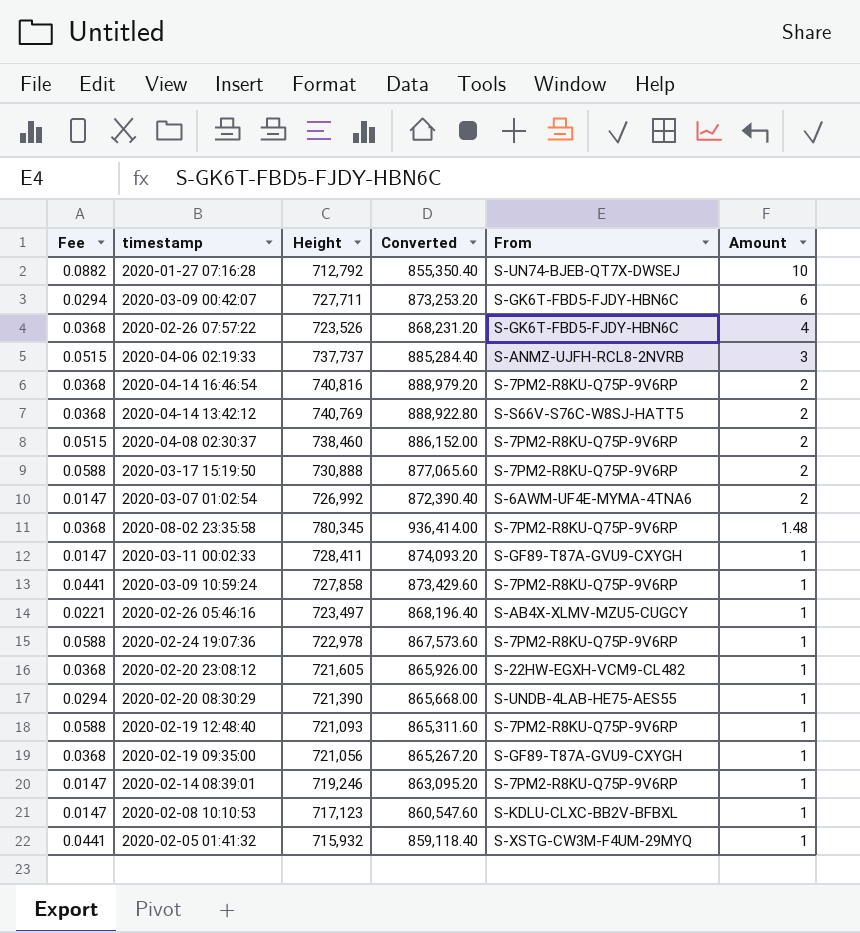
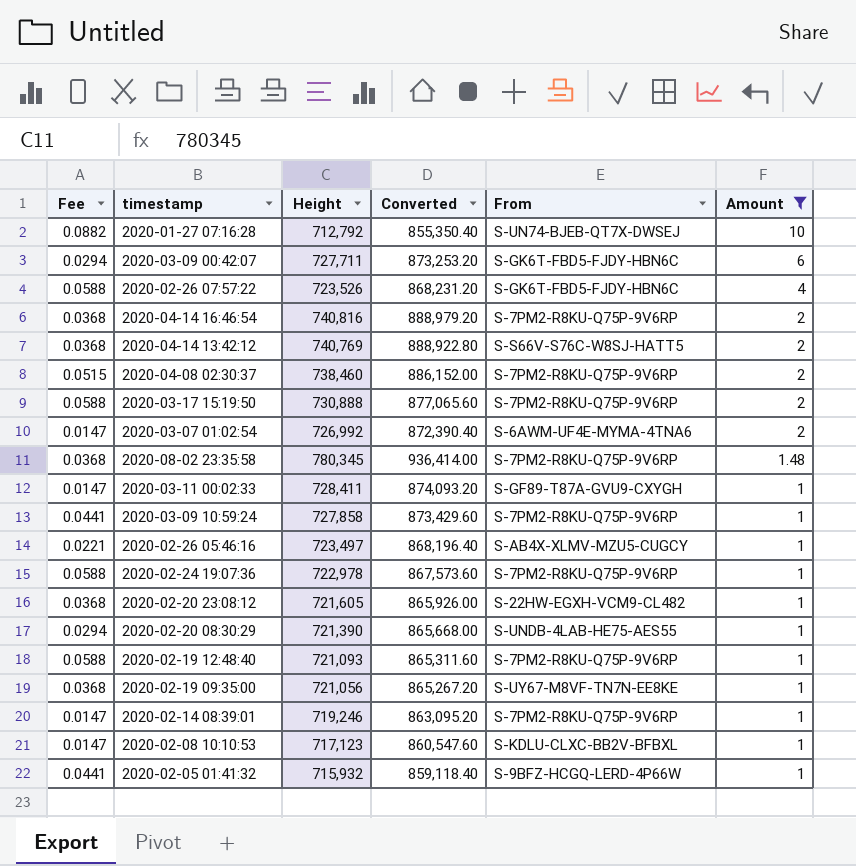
filter: none -> Amount != 3
2020-02-26 07:57:22 | Fee: 0.0368 -> 0.0588
2020-02-19 09:35:00 | From: S-GF89-T87A-GVU9-CXYGH -> S-UY67-M8VF-TN7N-EE8KE
2020-02-05 01:41:32 | From: S-XSTG-CW3M-F4UM-29MYQ -> S-9BFZ-HCGQ-LERD-4P66W

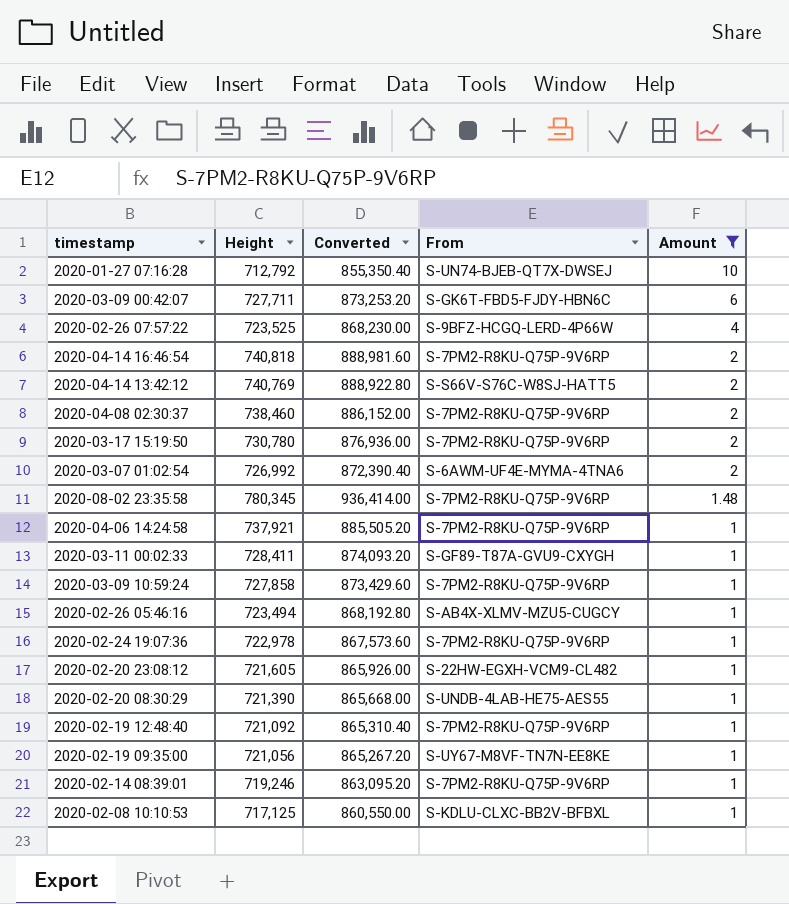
column Fee | position: 1 -> none
row 2020-02-05 01:41:32: 0.0441 | 715,932 | 859,118.40 | S-9BFZ-HCGQ-LERD-4P66W | 1 -> none
2020-02-26 07:57:22 | Height: 723,526 -> 723,525
2020-02-26 07:57:22 | Converted: 868,231.20 -> 868,230.00
2020-02-26 07:57:22 | From: S-GK6T-FBD5-FJDY-HBN6C -> S-9BFZ-HCGQ-LERD-4P66W
2020-04-14 16:46:54 | Height: 740,816 -> 740,818
2020-04-14 16:46:54 | Converted: 888,979.20 -> 888,981.60
2020-03-17 15:19:50 | Height: 730,888 -> 730,780
2020-03-17 15:19:50 | Converted: 877,065.60 -> 876,936.00
row 2020-04-06 14:24:58: none -> 737,921 | 885,505.20 | S-7PM2-R8KU-Q75P-9V6RP | 1
2020-02-26 05:46:16 | Height: 723,497 -> 723,494
2020-02-26 05:46:16 | Converted: 868,196.40 -> 868,192.80
2020-02-19 12:48:40 | Height: 721,093 -> 721,092
2020-02-19 12:48:40 | Converted: 865,311.60 -> 865,310.40
2020-02-08 10:10:53 | Height: 717,123 -> 717,125
2020-02-08 10:10:53 | Converted: 860,547.60 -> 860,550.00

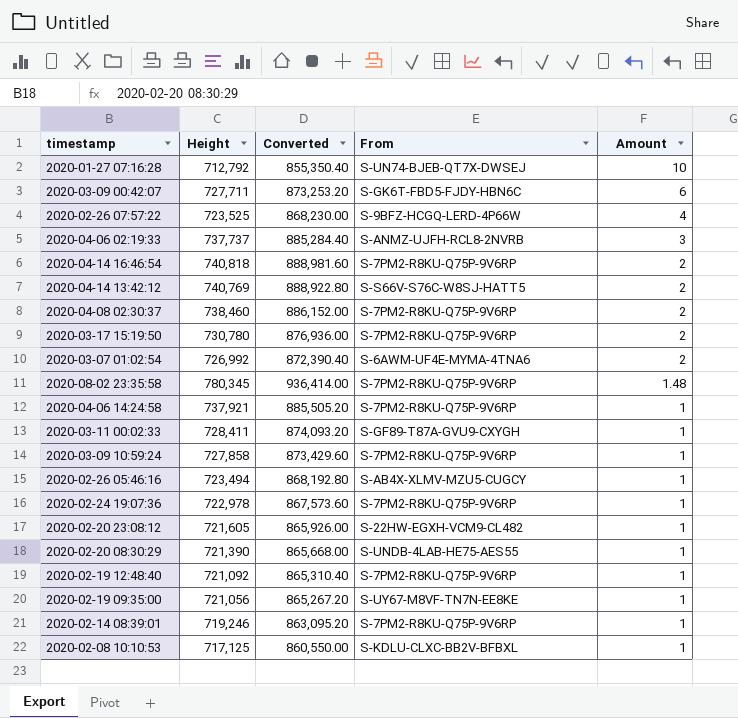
filter: Amount != 3 -> none

